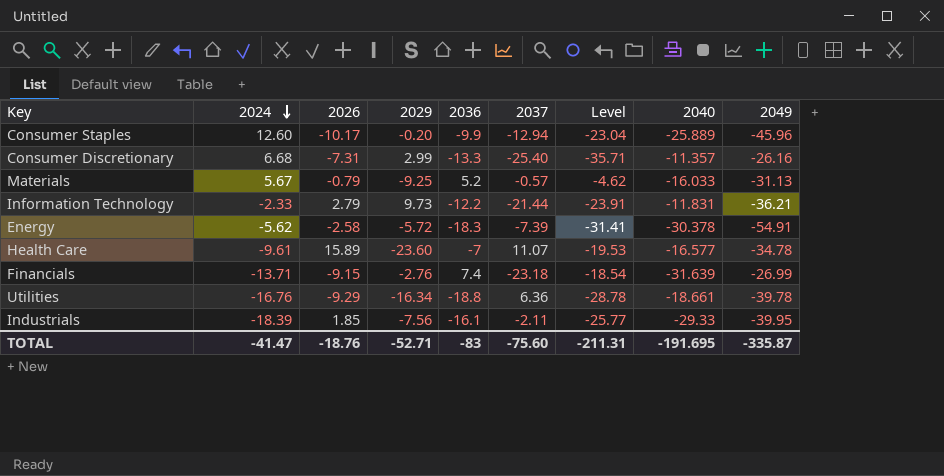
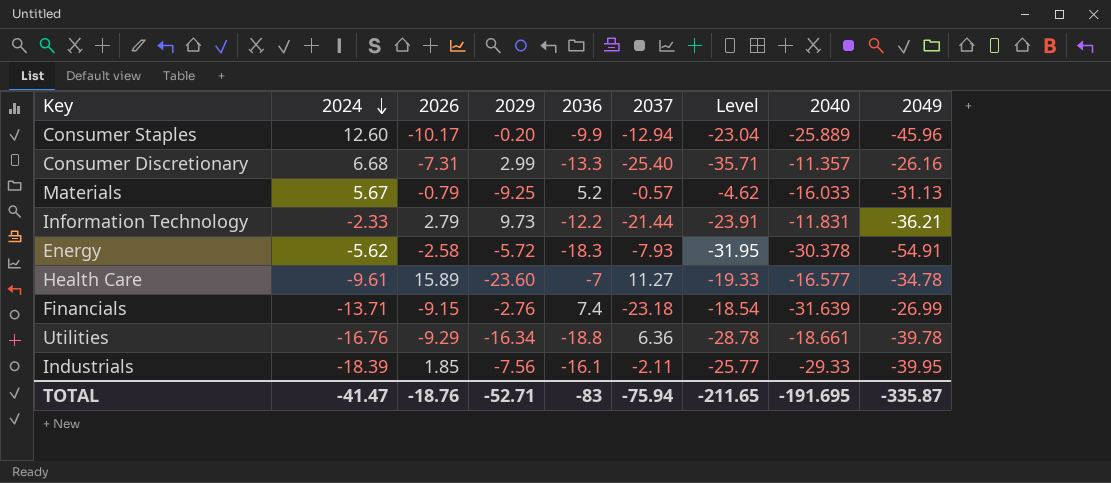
Energy | 2037: -7.39 -> -7.93
Energy | Level: -31.41 -> -31.95
Health Care | 2037: 11.07 -> 11.27
Health Care | Level: -19.53 -> -19.33
TOTAL | 2037: -75.60 -> -75.94
TOTAL | Level: -211.31 -> -211.65

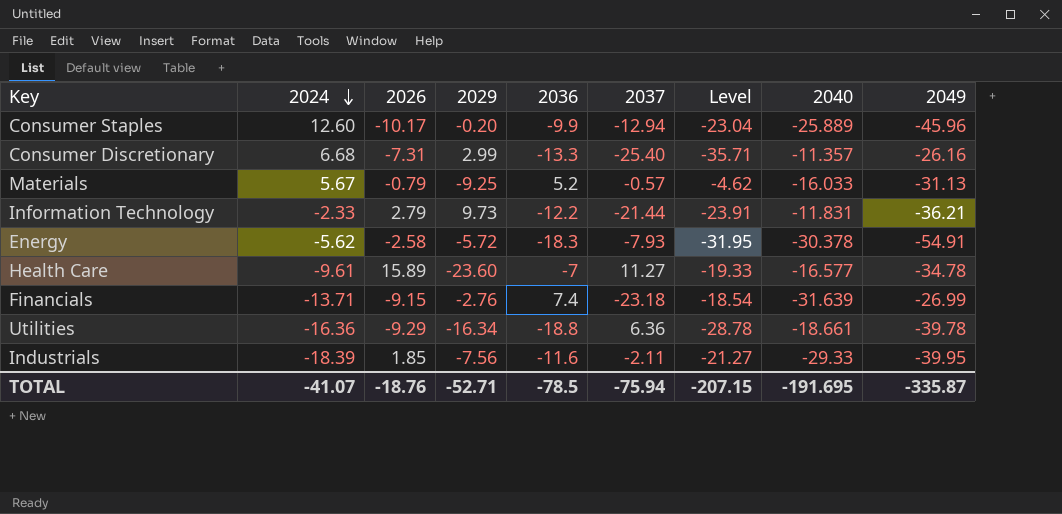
Utilities | 2024: -16.76 -> -16.36
Industrials | 2036: -16.1 -> -11.6
Industrials | Level: -25.77 -> -21.27
TOTAL | 2024: -41.47 -> -41.07
TOTAL | 2036: -83 -> -78.5
TOTAL | Level: -211.65 -> -207.15

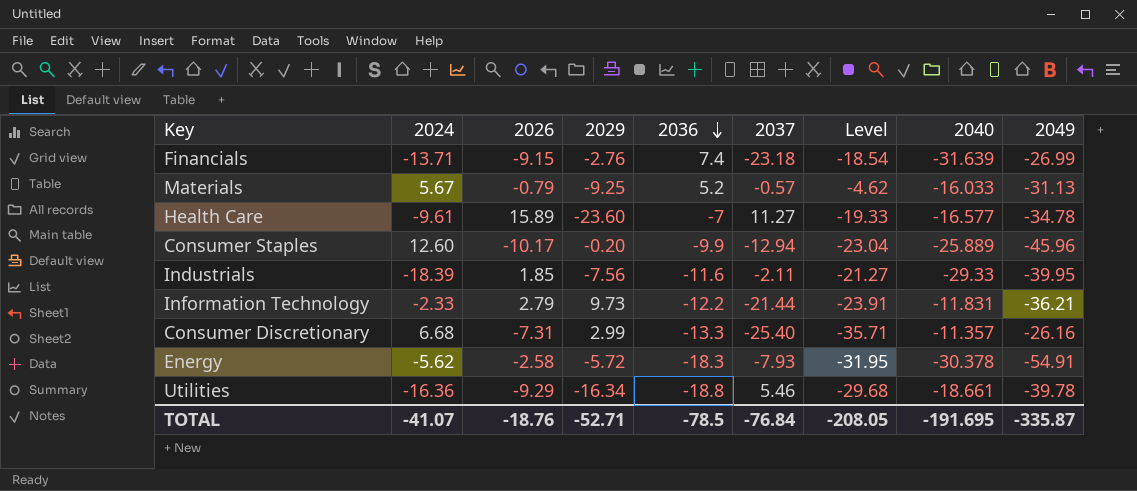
row order: 2024 descending -> 2036 descending
Utilities | 2037: 6.36 -> 5.46
Utilities | Level: -28.78 -> -29.68
TOTAL | 2037: -75.94 -> -76.84
TOTAL | Level: -207.15 -> -208.05

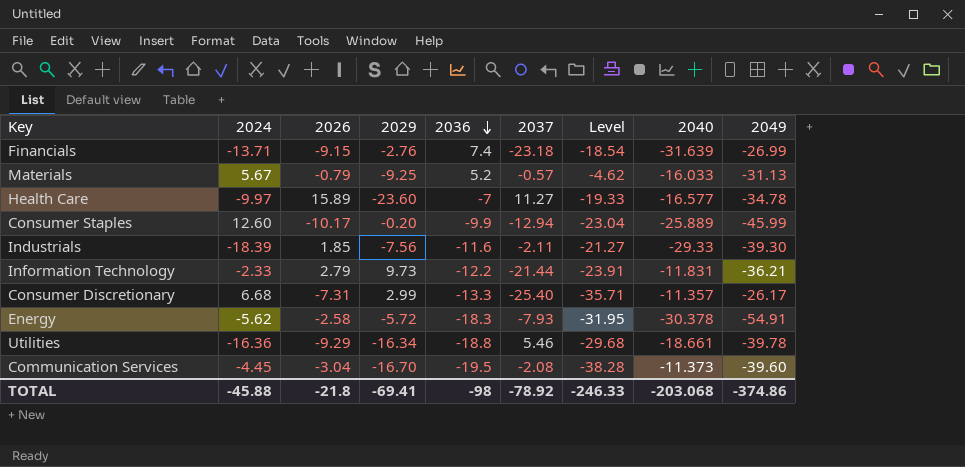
Health Care | 2024: -9.61 -> -9.97
Consumer Staples | 2049: -45.96 -> -45.99
Industrials | 2049: -39.95 -> -39.30
Consumer Discretionary | 2049: -26.16 -> -26.17
row Communication Services: none -> -4.45 | -3.04 | -16.70 | -19.5 | -2.08 | -38.28 | -11.373 | -39.60
TOTAL | 2024: -41.07 -> -45.88
TOTAL | 2026: -18.76 -> -21.8
TOTAL | 2029: -52.71 -> -69.41
TOTAL | 2036: -78.5 -> -98
TOTAL | 2037: -76.84 -> -78.92
TOTAL | Level: -208.05 -> -246.33
TOTAL | 2040: -191.695 -> -203.068
TOTAL | 2049: -335.87 -> -374.86

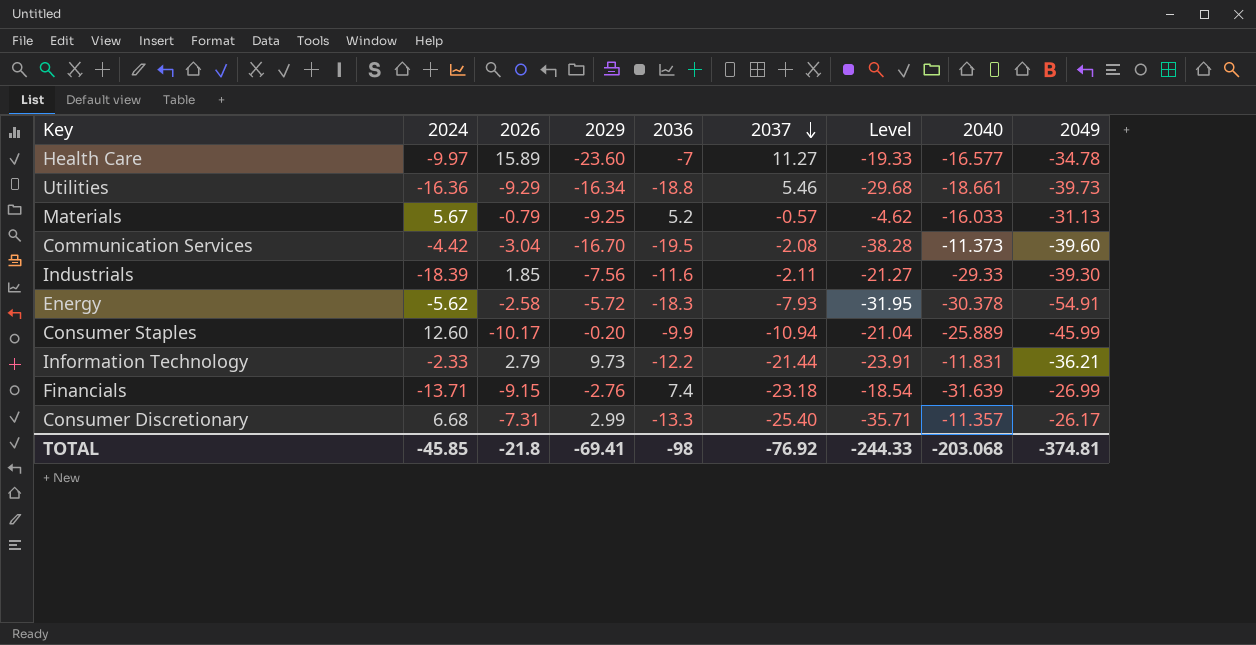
row order: 2036 descending -> 2037 descending
Utilities | 2049: -39.78 -> -39.73
Communication Services | 2024: -4.45 -> -4.42
Consumer Staples | 2037: -12.94 -> -10.94
Consumer Staples | Level: -23.04 -> -21.04
TOTAL | 2024: -45.88 -> -45.85
TOTAL | 2037: -78.92 -> -76.92
TOTAL | Level: -246.33 -> -244.33
TOTAL | 2049: -374.86 -> -374.81

